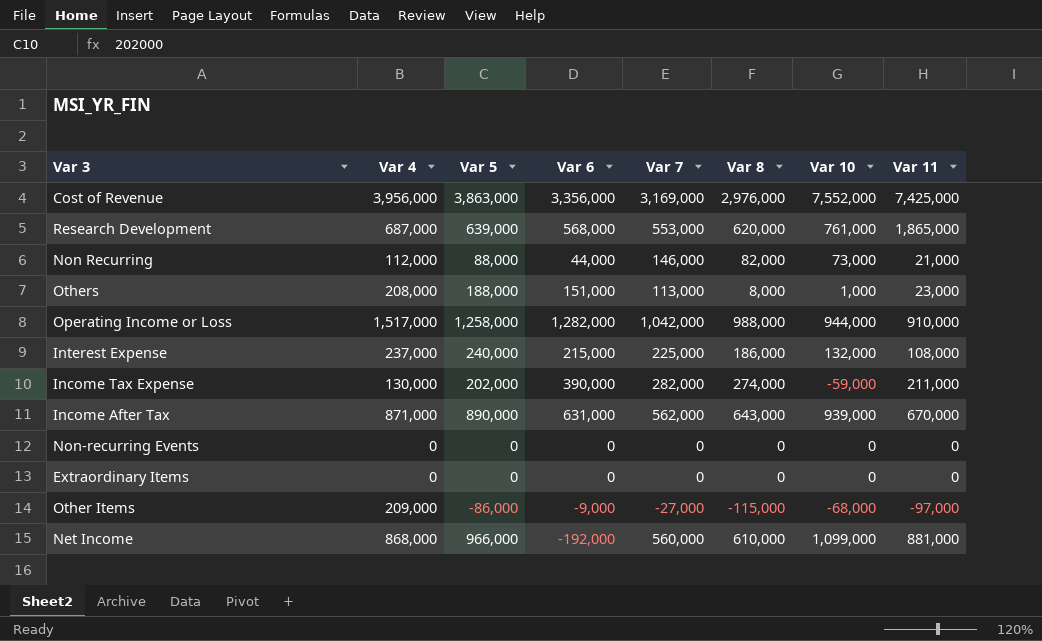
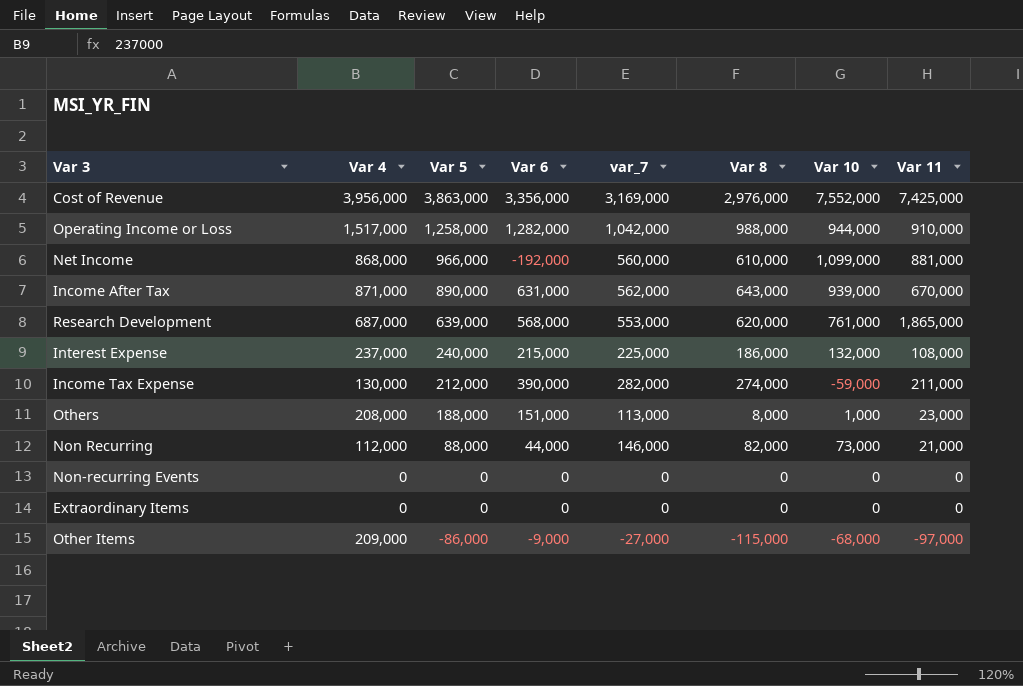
row order: none -> Var 5 descending
column name: Var 7 -> var_7
Income Tax Expense | Var 5: 202,000 -> 212,000

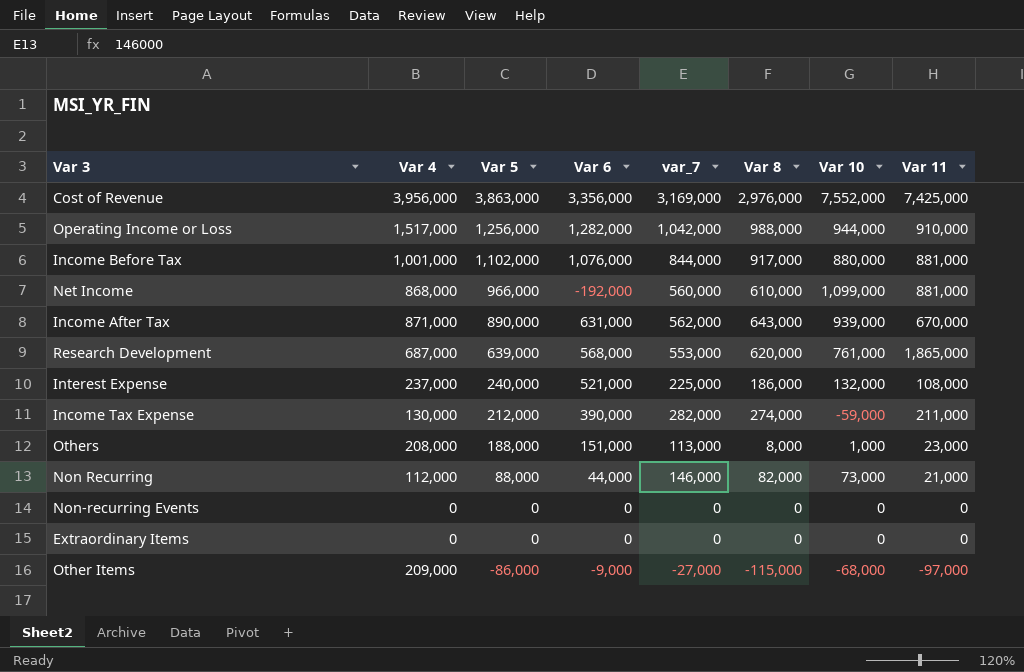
Operating Income or Loss | Var 5: 1,258,000 -> 1,256,000
row Income Before Tax: none -> 1,001,000 | 1,102,000 | 1,076,000 | 844,000 | 917,000 | 880,000 | 881,000
Interest Expense | Var 6: 215,000 -> 521,000

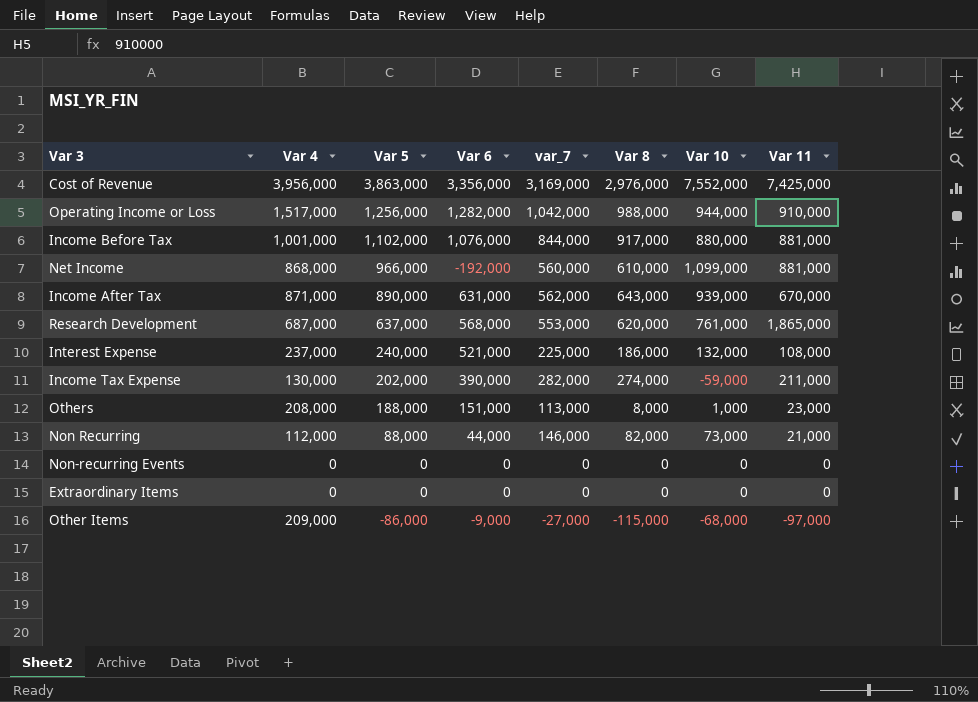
Research Development | Var 5: 639,000 -> 637,000
Income Tax Expense | Var 5: 212,000 -> 202,000

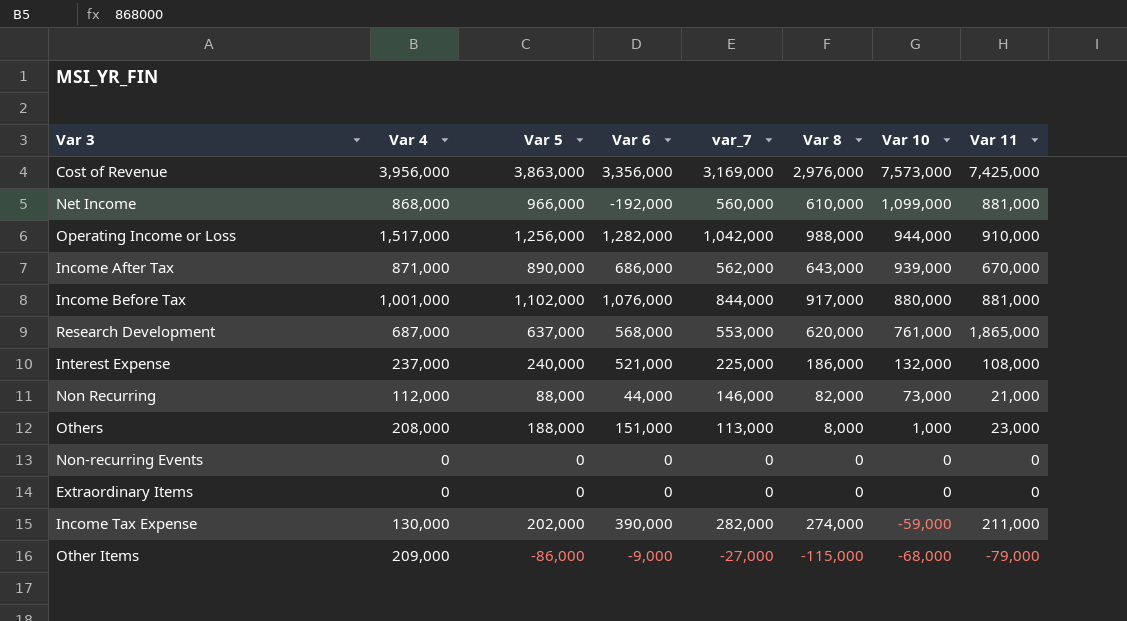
row order: Var 5 descending -> Var 10 descending
Cost of Revenue | Var 10: 7,552,000 -> 7,573,000
Income After Tax | Var 6: 631,000 -> 686,000
Other Items | Var 11: -97,000 -> -79,000

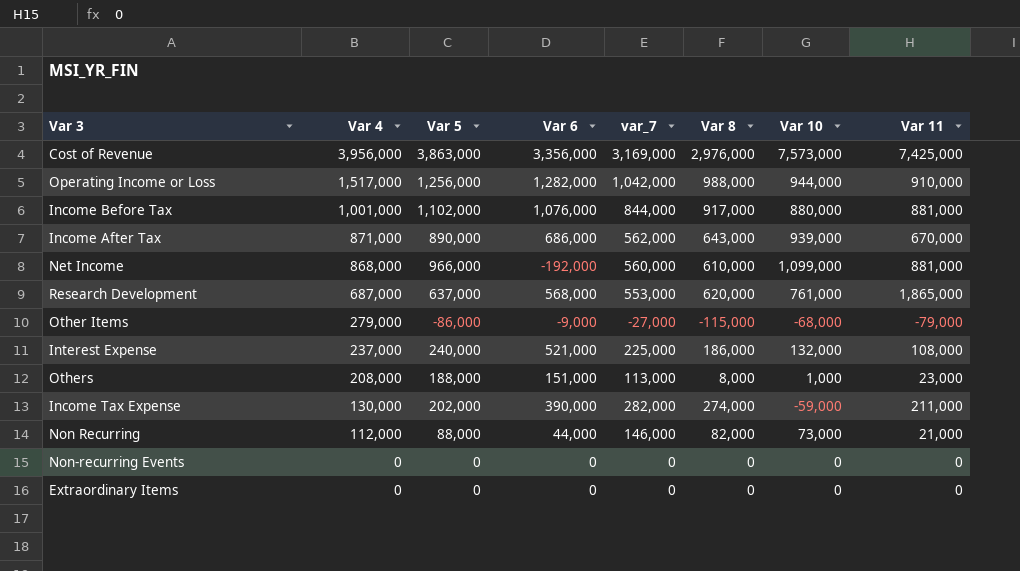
row order: Var 10 descending -> Var 4 descending
Other Items | Var 4: 209,000 -> 279,000

